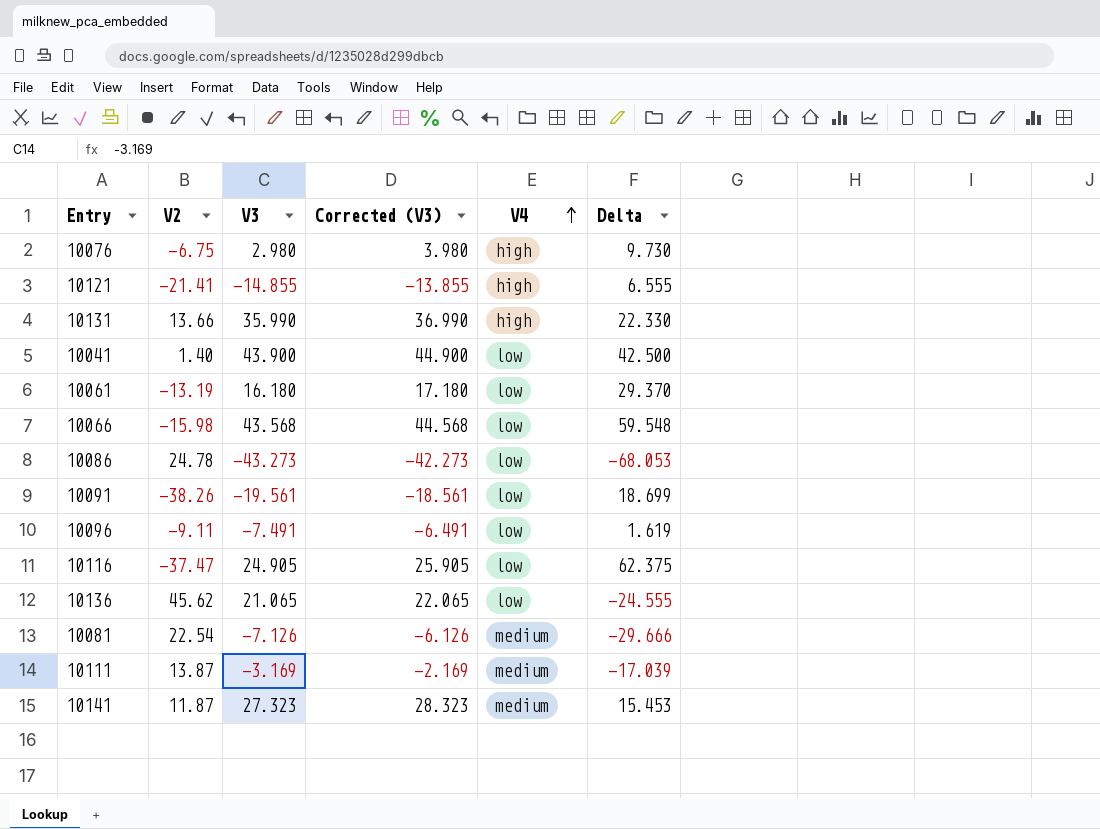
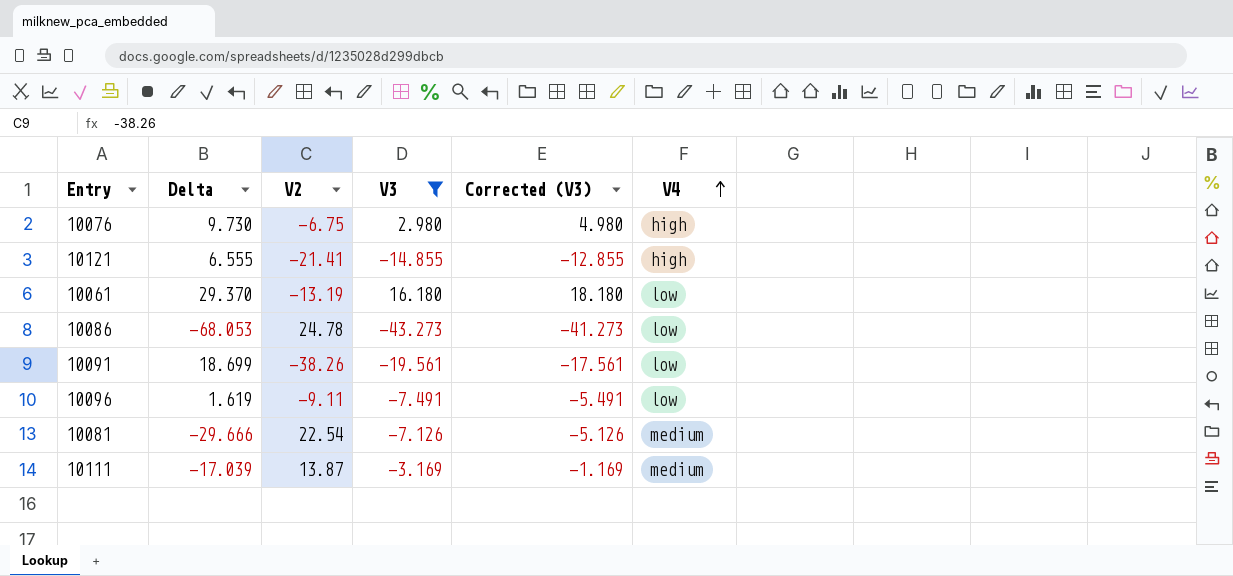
filter: none -> V3 <= 16.180
column Delta | position: 6 -> 2
column Corrected (V3) | formula: [V3] + 1 -> [V3] + 2

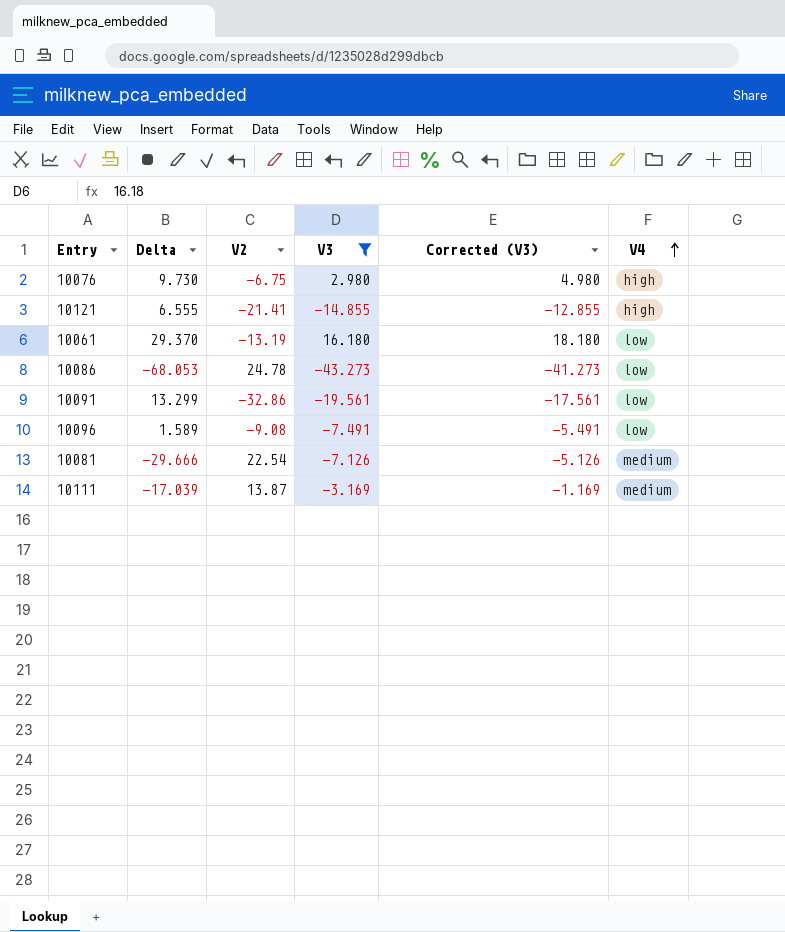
10091 | Delta: 18.699 -> 13.299
10091 | V2: -38.26 -> -32.86
10096 | Delta: 1.619 -> 1.589
10096 | V2: -9.11 -> -9.08

